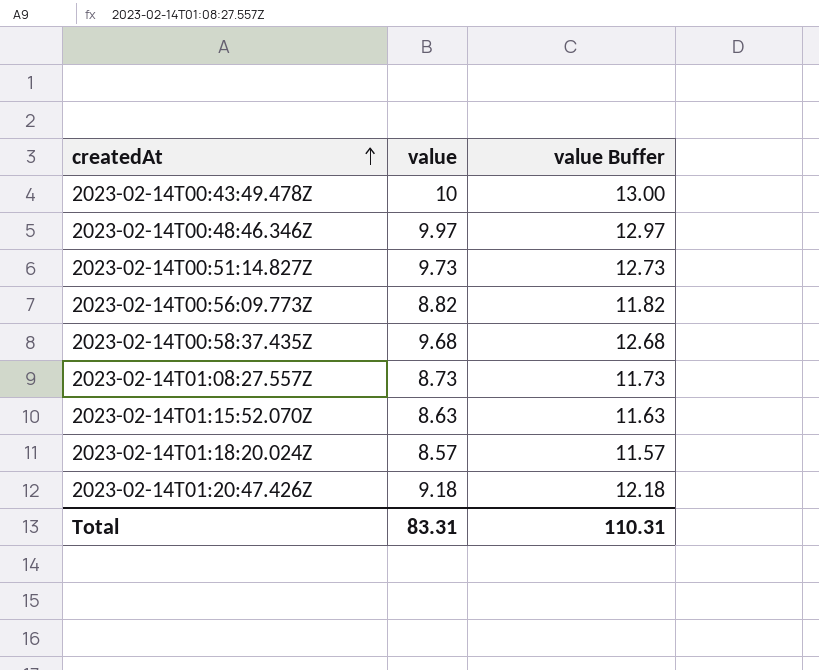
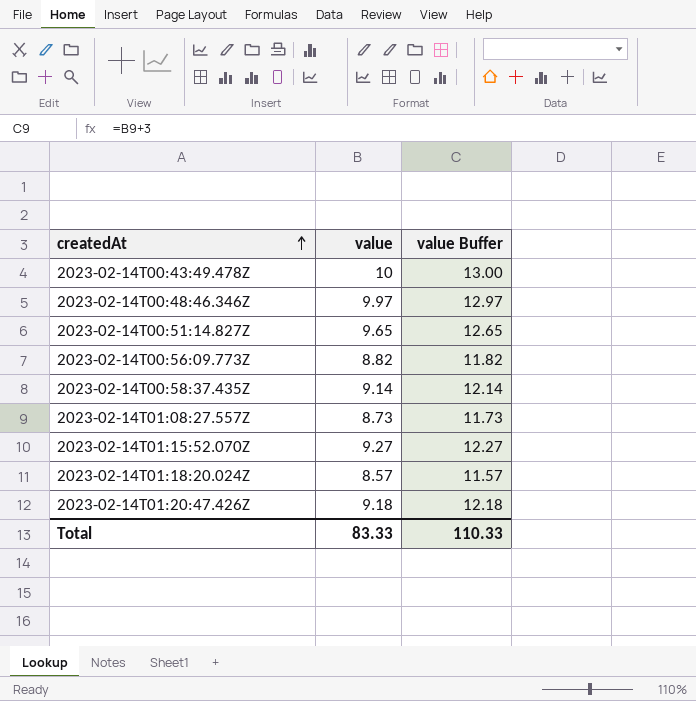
2023-02-14T00:51:14.827Z | value: 9.73 -> 9.65
2023-02-14T00:51:14.827Z | value Buffer: 12.73 -> 12.65
2023-02-14T00:58:37.435Z | value: 9.68 -> 9.14
2023-02-14T00:58:37.435Z | value Buffer: 12.68 -> 12.14
2023-02-14T01:15:52.070Z | value: 8.63 -> 9.27
2023-02-14T01:15:52.070Z | value Buffer: 11.63 -> 12.27
Total | value: 83.31 -> 83.33
Total | value Buffer: 110.31 -> 110.33

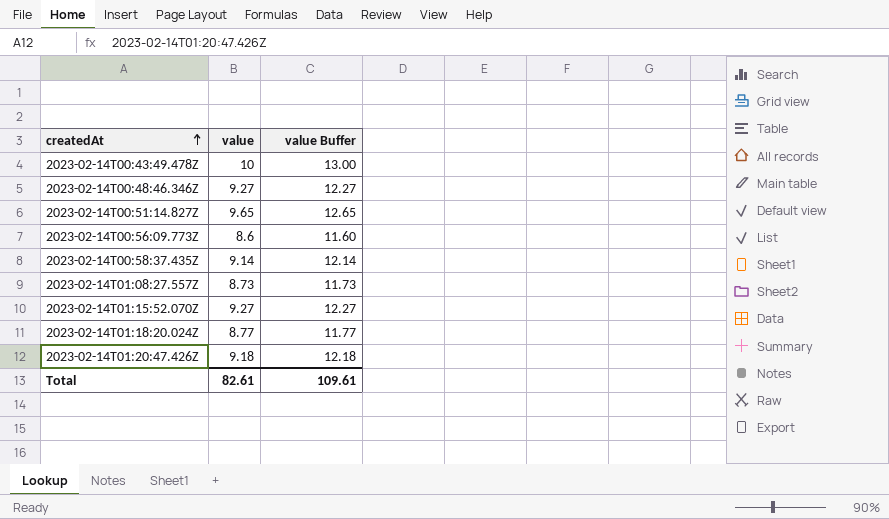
2023-02-14T00:48:46.346Z | value: 9.97 -> 9.27
2023-02-14T00:48:46.346Z | value Buffer: 12.97 -> 12.27
2023-02-14T00:56:09.773Z | value: 8.82 -> 8.6
2023-02-14T00:56:09.773Z | value Buffer: 11.82 -> 11.60
2023-02-14T01:18:20.024Z | value: 8.57 -> 8.77
2023-02-14T01:18:20.024Z | value Buffer: 11.57 -> 11.77
Total | value: 83.33 -> 82.61
Total | value Buffer: 110.33 -> 109.61

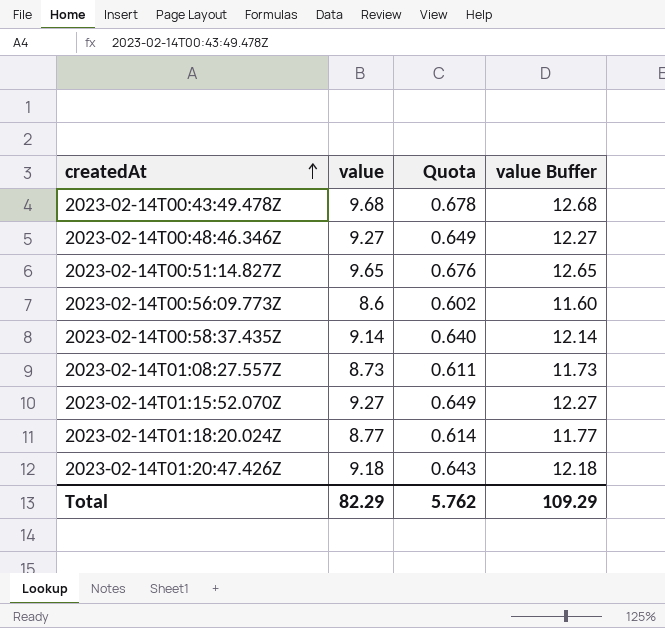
column Quota | formula: none -> [value] * 0.07
2023-02-14T00:43:49.478Z | value: 10 -> 9.68
2023-02-14T00:43:49.478Z | value Buffer: 13.00 -> 12.68
Total | value: 82.61 -> 82.29
Total | value Buffer: 109.61 -> 109.29

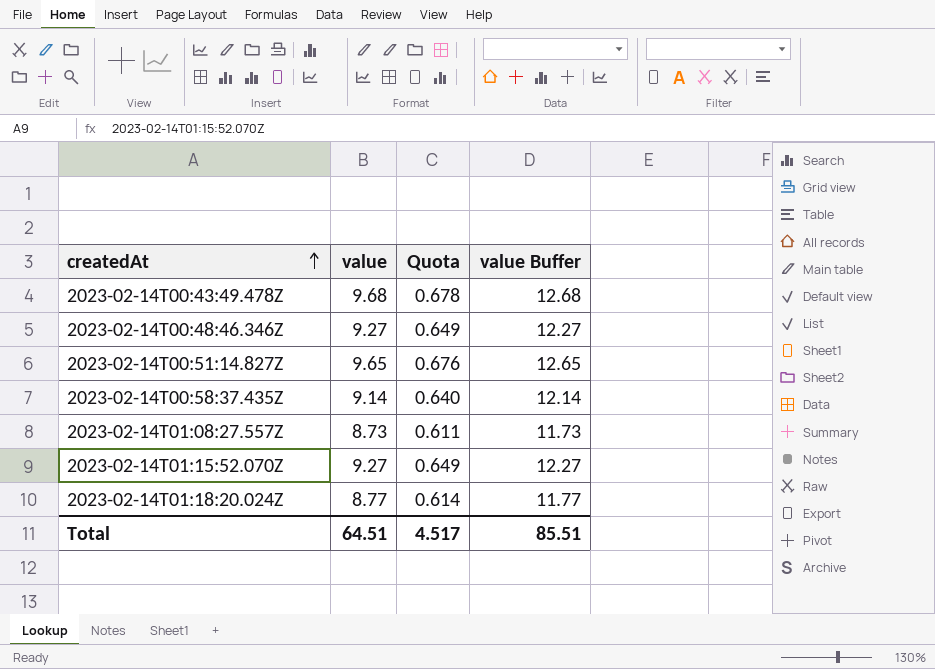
row 2023-02-14T00:56:09.773Z: 8.6 | 0.602 | 11.60 -> none
row 2023-02-14T01:20:47.426Z: 9.18 | 0.643 | 12.18 -> none
Total | value: 82.29 -> 64.51
Total | Quota: 5.762 -> 4.517
Total | value Buffer: 109.29 -> 85.51

